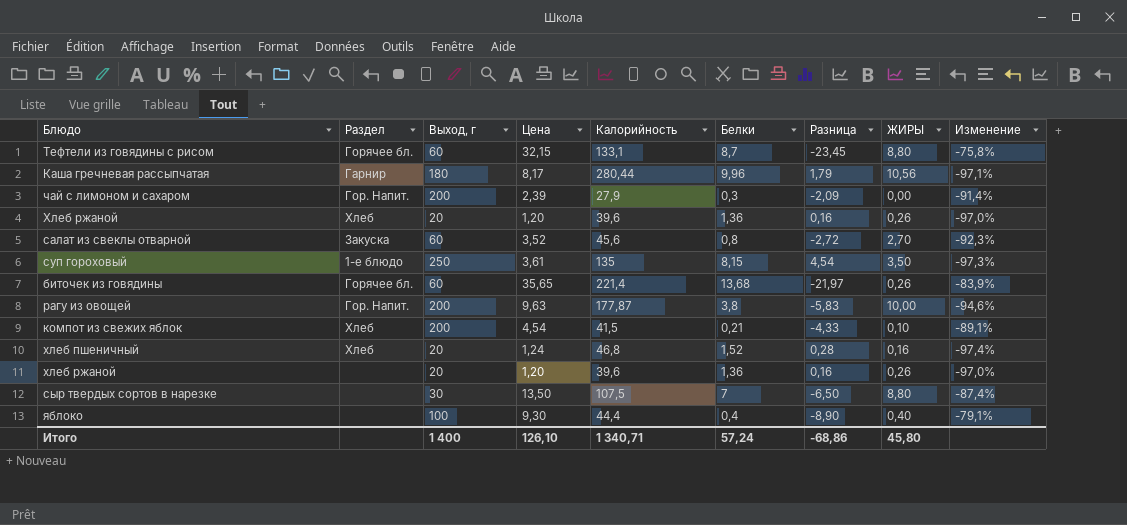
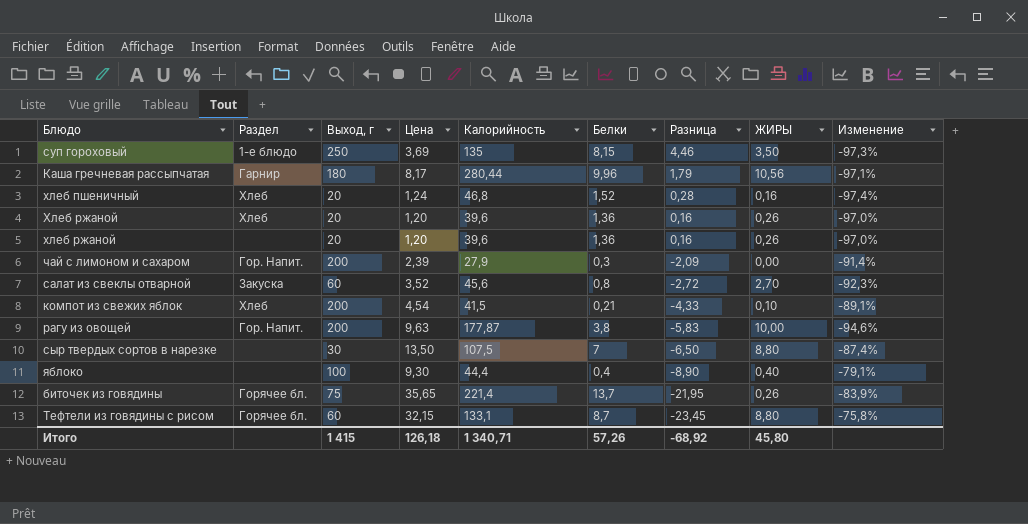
row order: none -> Разница descending
суп гороховый | Цена: 3,61 -> 3,69
суп гороховый | Разница: 4,54 -> 4,46
биточек из говядины | Выход, г: 60 -> 75
биточек из говядины | Белки: 13,68 -> 13,7
биточек из говядины | Разница: -21,97 -> -21,95
Итого | Выход, г: 1 400 -> 1 415
Итого | Цена: 126,10 -> 126,18
Итого | Белки: 57,24 -> 57,26
Итого | Разница: -68,86 -> -68,92

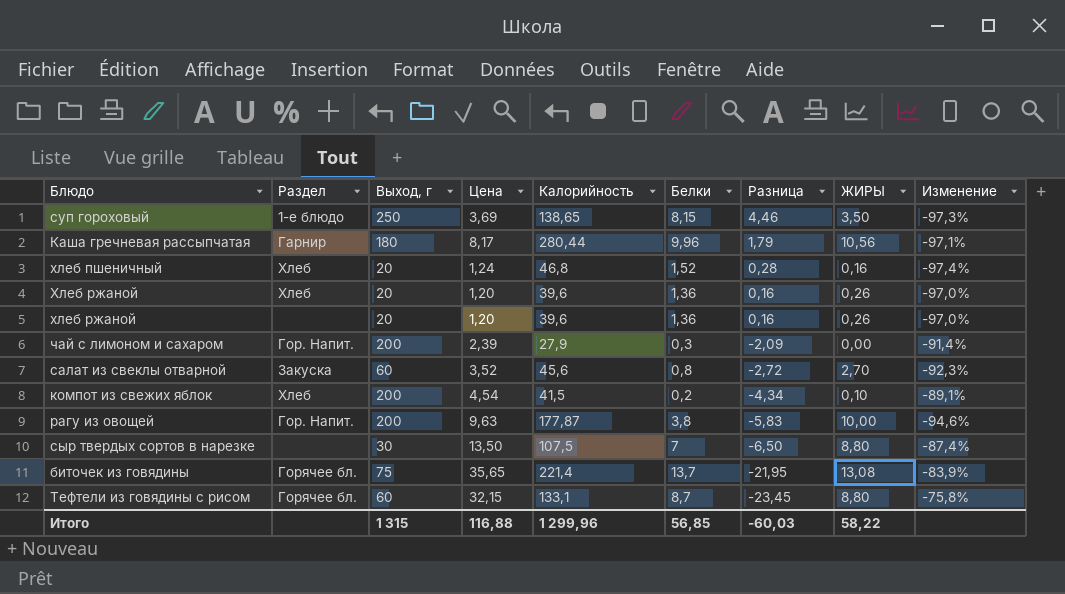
row яблоко: none | 100 | 9,30 | 44,4 | 0,4 | -8,90 | 0,40 | -79,1% -> none
суп гороховый | Калорийность: 135 -> 138,65
компот из свежих яблок | Белки: 0,21 -> 0,2
компот из свежих яблок | Разница: -4,33 -> -4,34
биточек из говядины | ЖИРЫ: 0,26 -> 13,08
Итого | Выход, г: 1 415 -> 1 315
Итого | Цена: 126,18 -> 116,88
Итого | Калорийность: 1 340,71 -> 1 299,96
Итого | Белки: 57,26 -> 56,85
Итого | Разница: -68,92 -> -60,03
Итого | ЖИРЫ: 45,80 -> 58,22

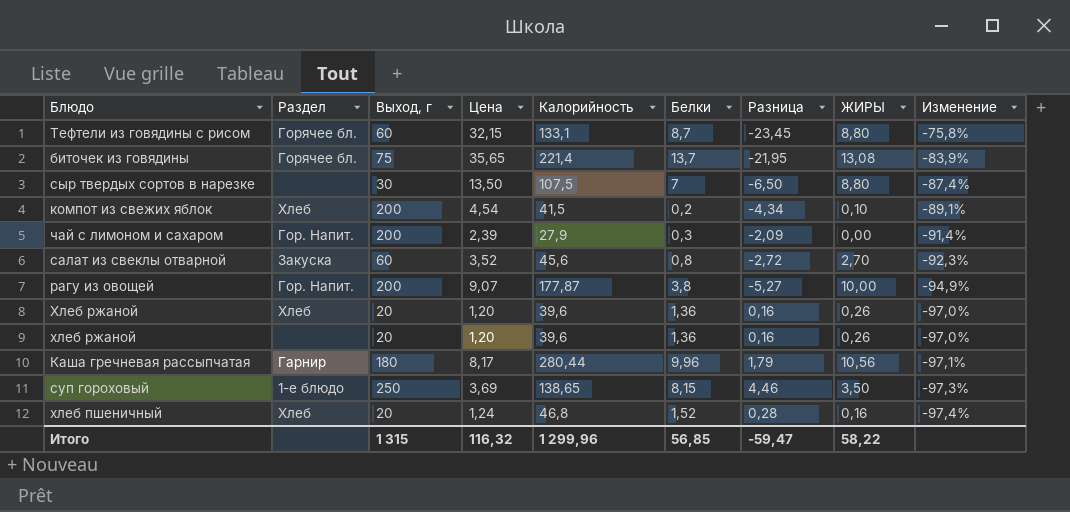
row order: Разница descending -> Изменение descending
рагу из овощей | Цена: 9,63 -> 9,07
рагу из овощей | Разница: -5,83 -> -5,27
рагу из овощей | Изменение: -94,6% -> -94,9%
Итого | Цена: 116,88 -> 116,32
Итого | Разница: -60,03 -> -59,47

